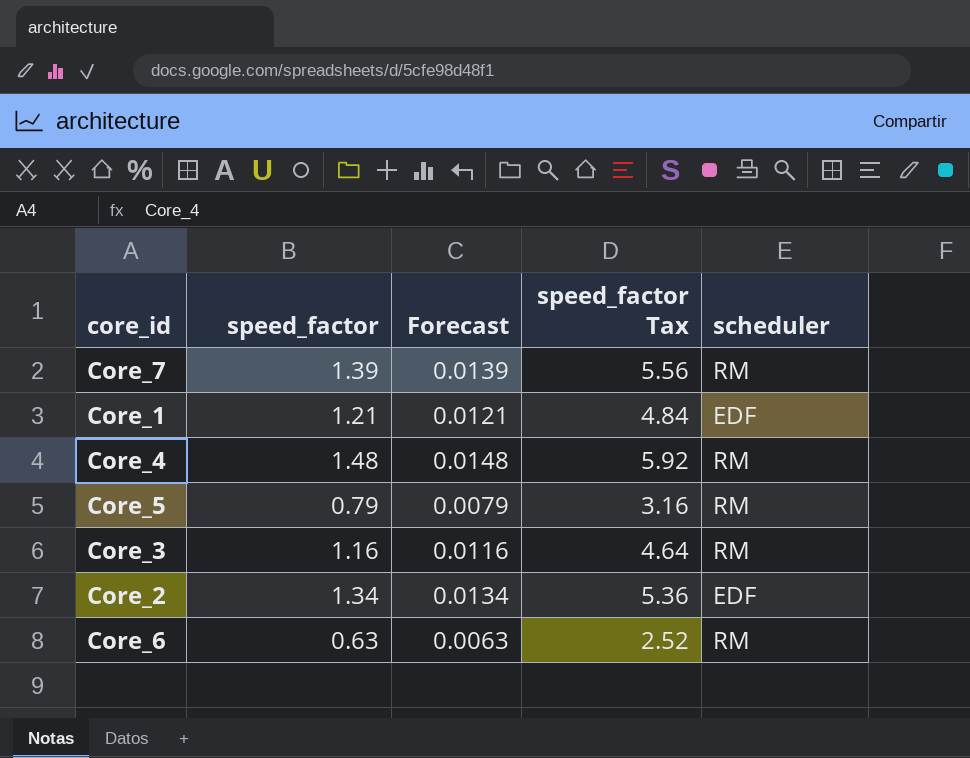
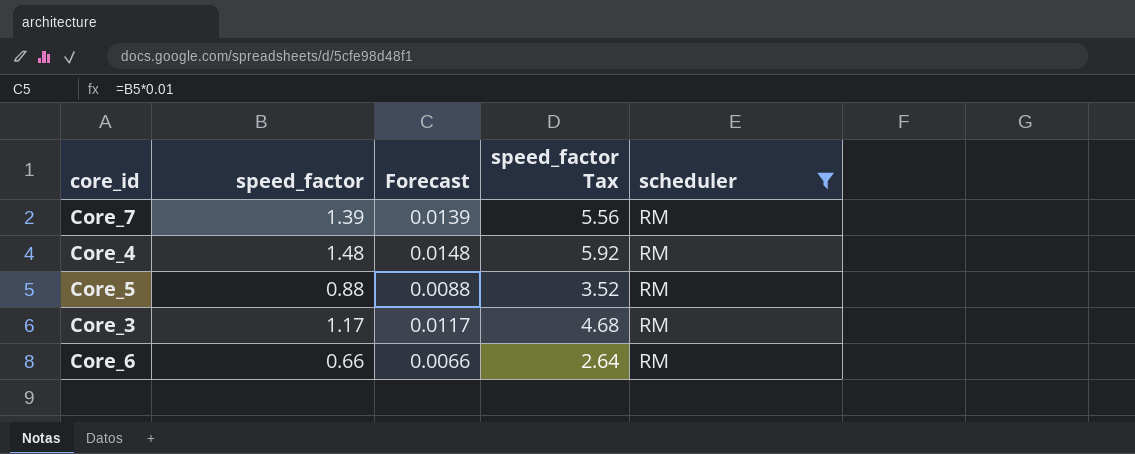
filter: none -> scheduler = RM
Core_5 | speed_factor: 0.79 -> 0.88
Core_5 | Forecast: 0.0079 -> 0.0088
Core_5 | speed_factor Tax: 3.16 -> 3.52
Core_3 | speed_factor: 1.16 -> 1.17
Core_3 | Forecast: 0.0116 -> 0.0117
Core_3 | speed_factor Tax: 4.64 -> 4.68
Core_6 | speed_factor: 0.63 -> 0.66
Core_6 | Forecast: 0.0063 -> 0.0066
Core_6 | speed_factor Tax: 2.52 -> 2.64

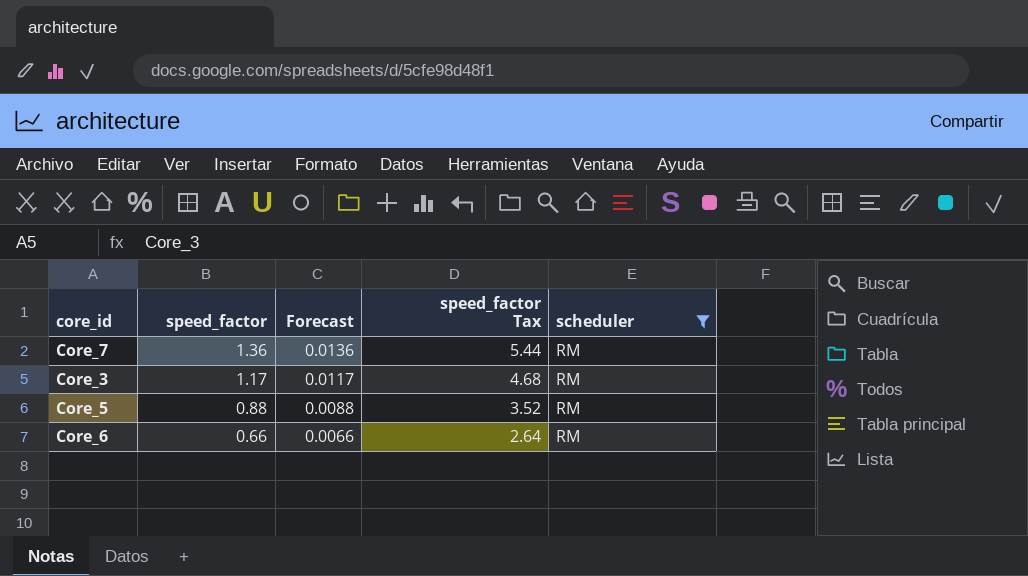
row order: none -> speed_factor descending
row Core_4: 1.48 | 0.0148 | 5.92 | RM -> none
Core_7 | speed_factor: 1.39 -> 1.36
Core_7 | Forecast: 0.0139 -> 0.0136
Core_7 | speed_factor Tax: 5.56 -> 5.44

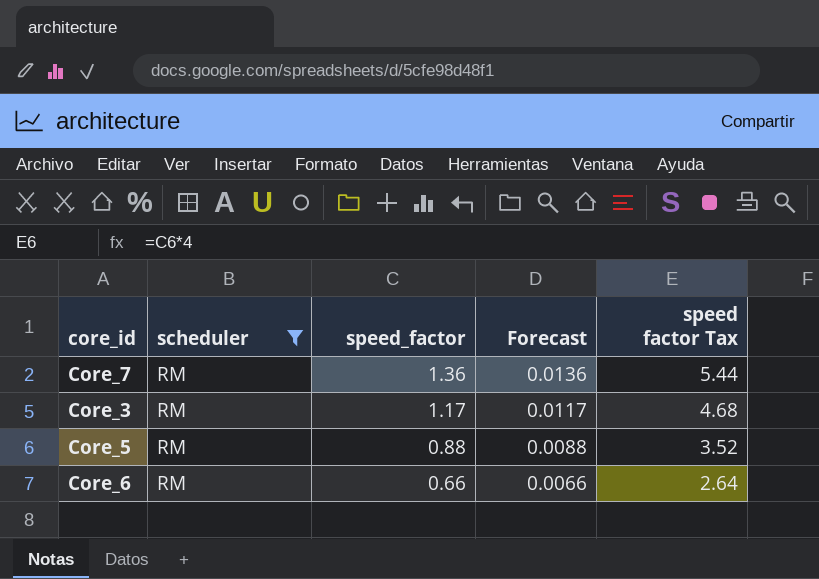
column scheduler | position: 5 -> 2
column name: speed_factor Tax -> speed factor Tax

